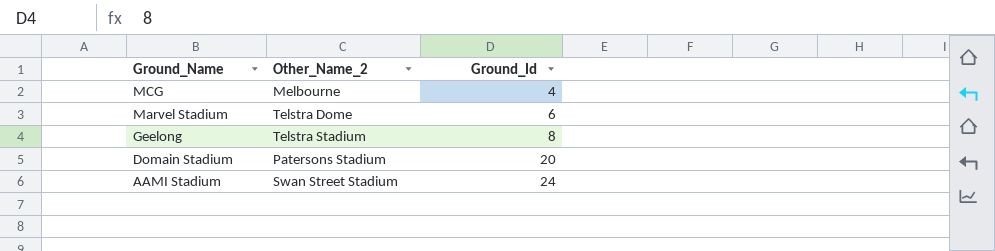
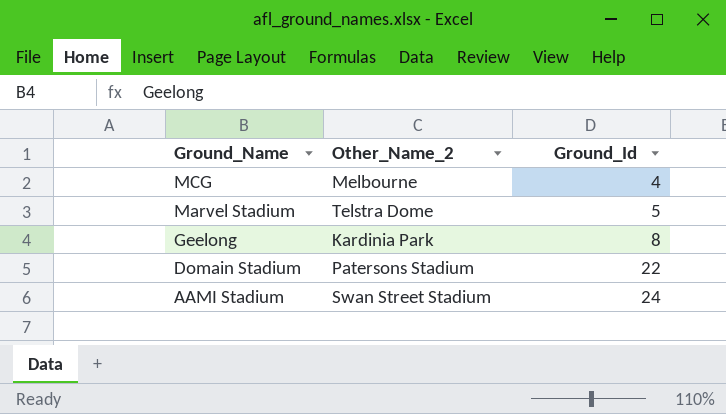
Marvel Stadium | Ground_Id: 6 -> 5
Geelong | Other_Name_2: Telstra Stadium -> Kardinia Park
Domain Stadium | Ground_Id: 20 -> 22

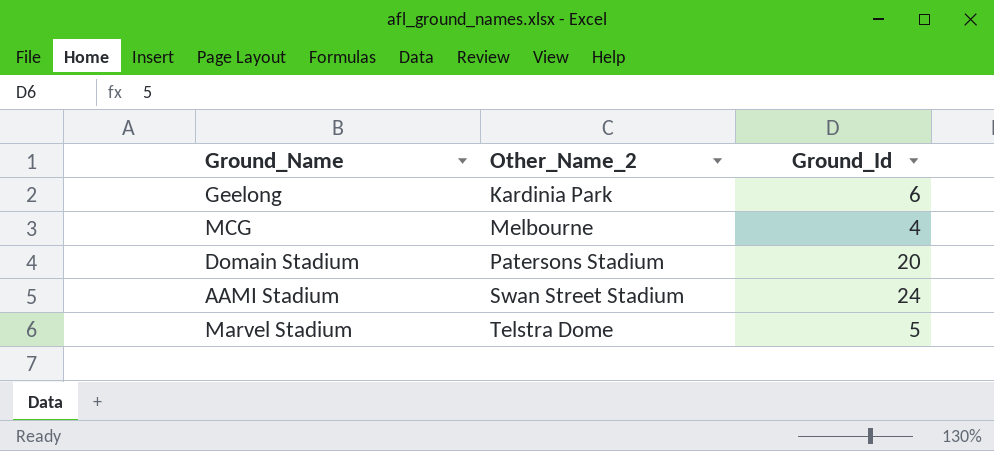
row order: Ground_Name descending -> Other_Name_2 ascending
Geelong | Ground_Id: 8 -> 6
Domain Stadium | Ground_Id: 22 -> 20

